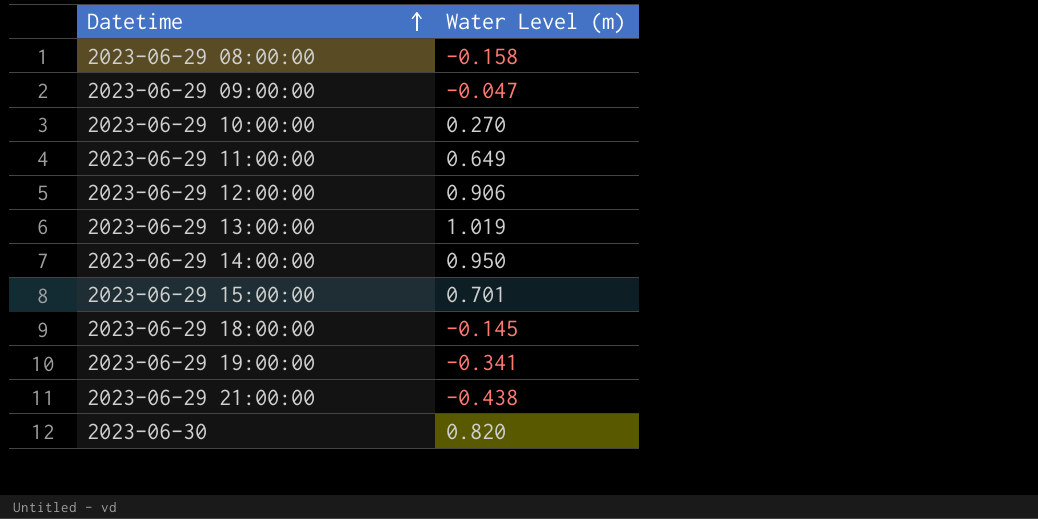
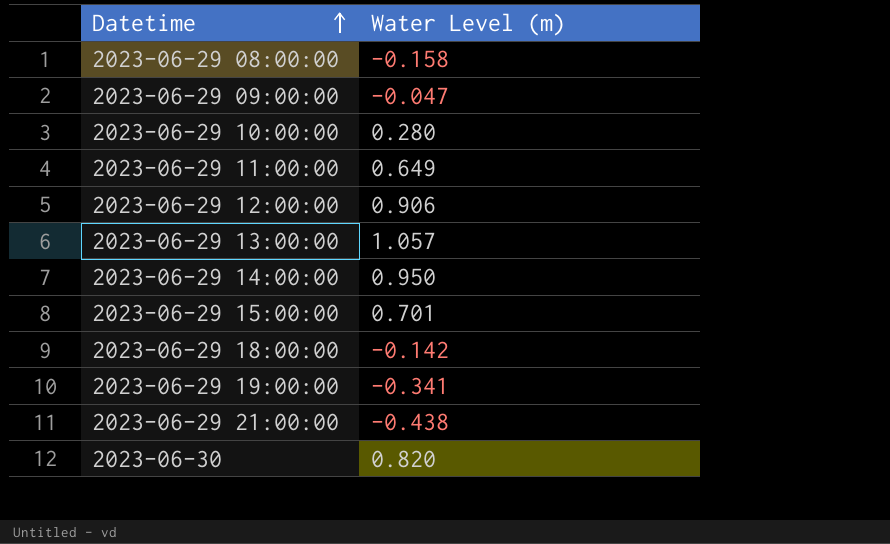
2023-06-29 10:00:00 | Water Level (m): 0.270 -> 0.280
2023-06-29 13:00:00 | Water Level (m): 1.019 -> 1.057
2023-06-29 18:00:00 | Water Level (m): -0.145 -> -0.142

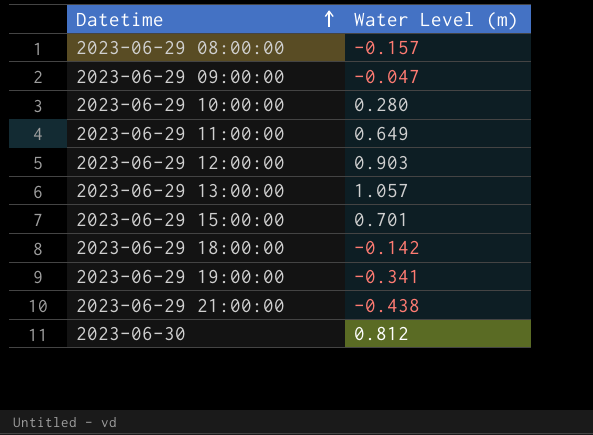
row 2023-06-29 14:00:00: 0.950 -> none
2023-06-29 08:00:00 | Water Level (m): -0.158 -> -0.157
2023-06-29 12:00:00 | Water Level (m): 0.906 -> 0.903
2023-06-30 | Water Level (m): 0.820 -> 0.812

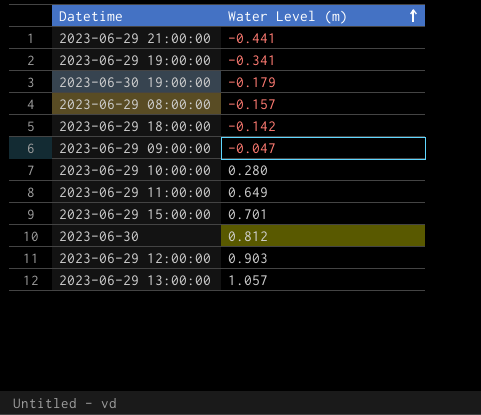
row order: Datetime ascending -> Water Level (m) ascending
2023-06-29 21:00:00 | Water Level (m): -0.438 -> -0.441
row 2023-06-30 19:00:00: none -> -0.179

